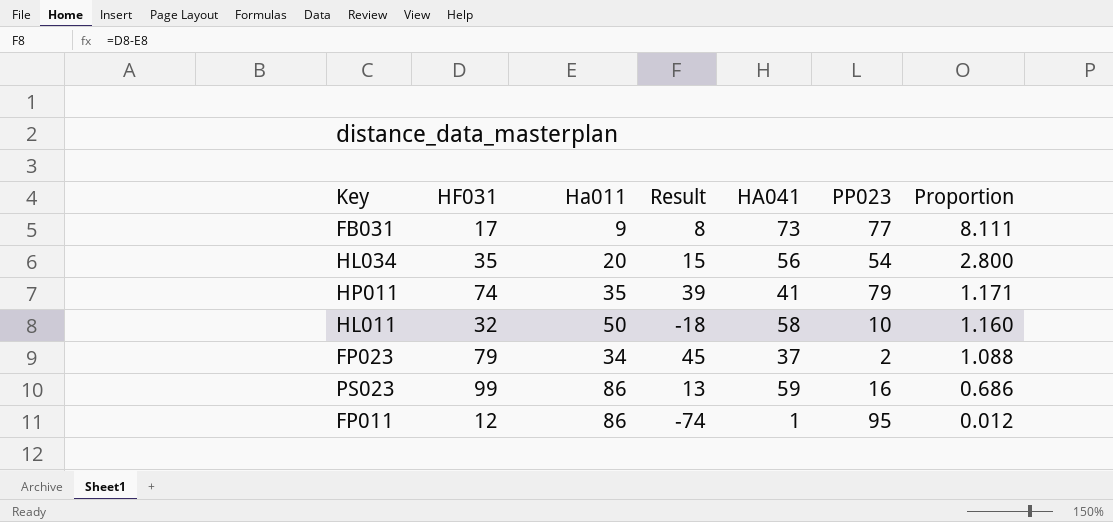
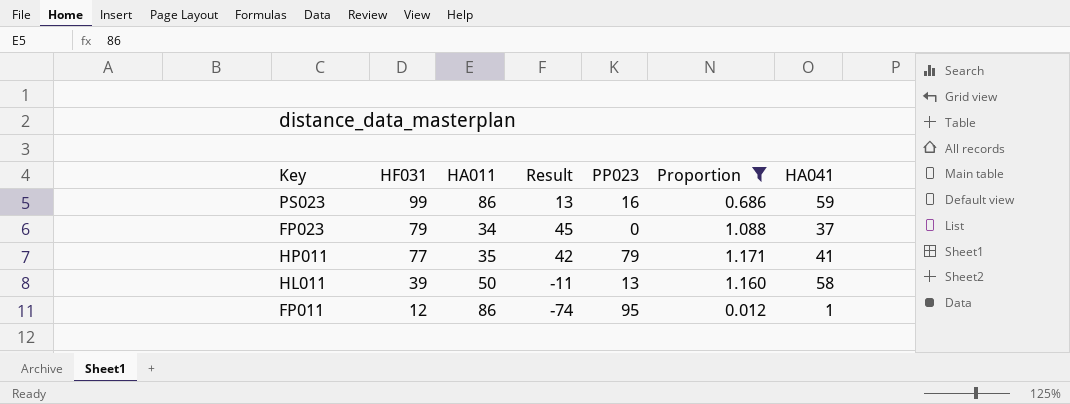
filter: none -> Proportion <= 1.171
row order: Proportion descending -> HF031 descending
column name: Ha011 -> HA011
column HA041 | position: 5 -> 7
FP023 | PP023: 2 -> 0
HP011 | HF031: 74 -> 77
HP011 | Result: 39 -> 42
HL011 | HF031: 32 -> 39
HL011 | Result: -18 -> -11
HL011 | PP023: 10 -> 13

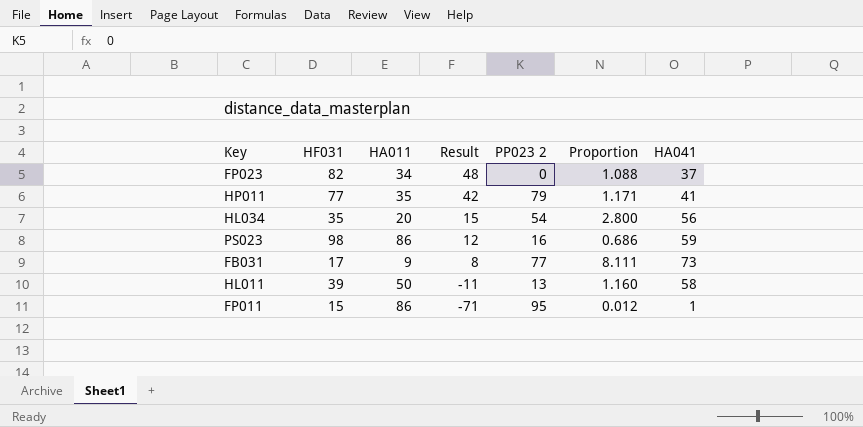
filter: Proportion <= 1.171 -> none
row order: HF031 descending -> Result descending
column name: PP023 -> PP023 2
FP023 | HF031: 79 -> 82
FP023 | Result: 45 -> 48
PS023 | HF031: 99 -> 98
PS023 | Result: 13 -> 12
FP011 | HF031: 12 -> 15
FP011 | Result: -74 -> -71

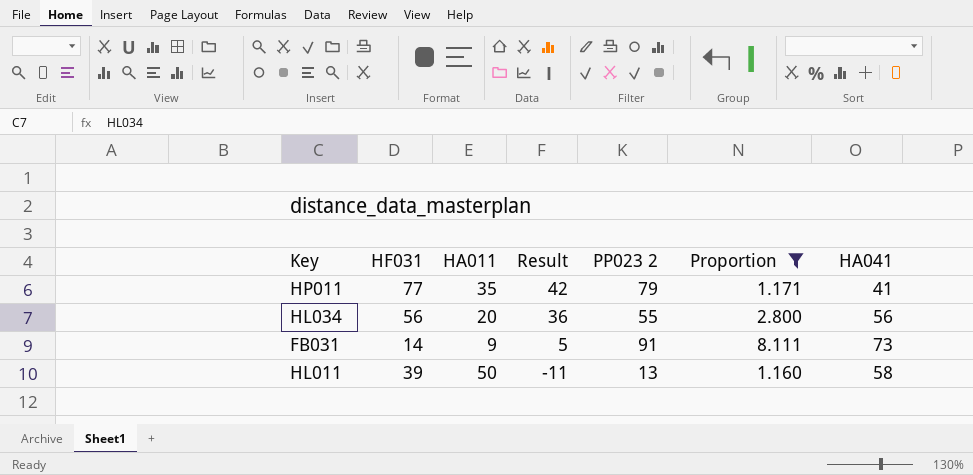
filter: none -> Proportion >= 1.160
HL034 | HF031: 35 -> 56
HL034 | Result: 15 -> 36
HL034 | PP023 2: 54 -> 55
FB031 | HF031: 17 -> 14
FB031 | Result: 8 -> 5
FB031 | PP023 2: 77 -> 91

